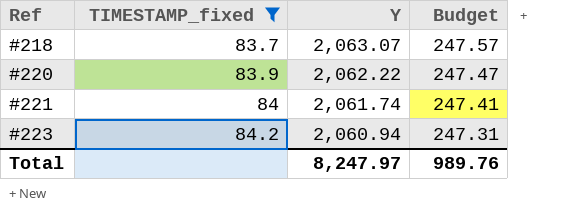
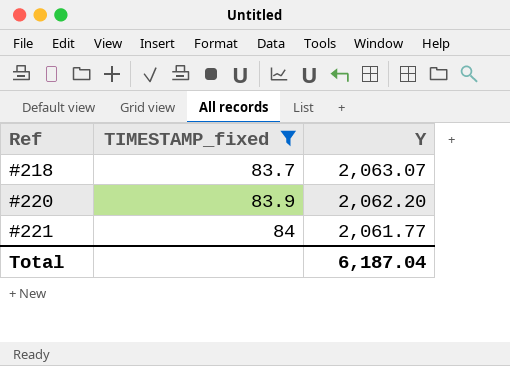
column Budget | formula: [Y] * 0.12 -> none
row #223: 84.2 | 2,060.94 | 247.31 -> none
#220 | Y: 2,062.22 -> 2,062.20
#221 | Y: 2,061.74 -> 2,061.77
Total | Y: 8,247.97 -> 6,187.04

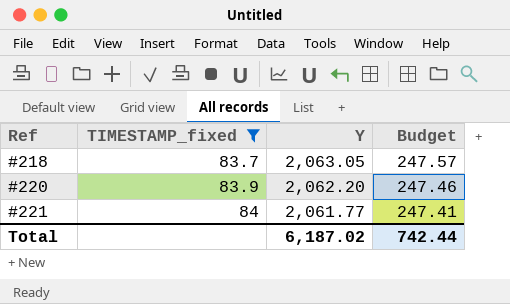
column Budget | formula: none -> [Y] * 0.12
#218 | Y: 2,063.07 -> 2,063.05
Total | Y: 6,187.04 -> 6,187.02

